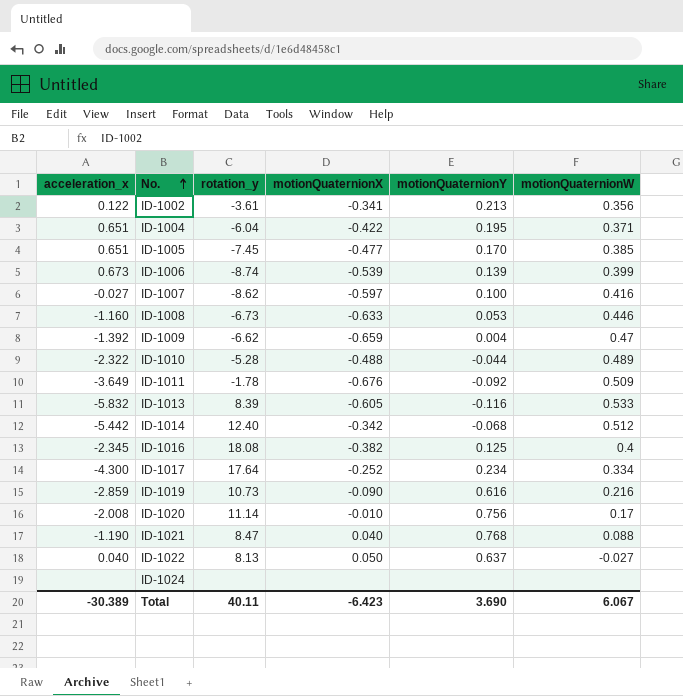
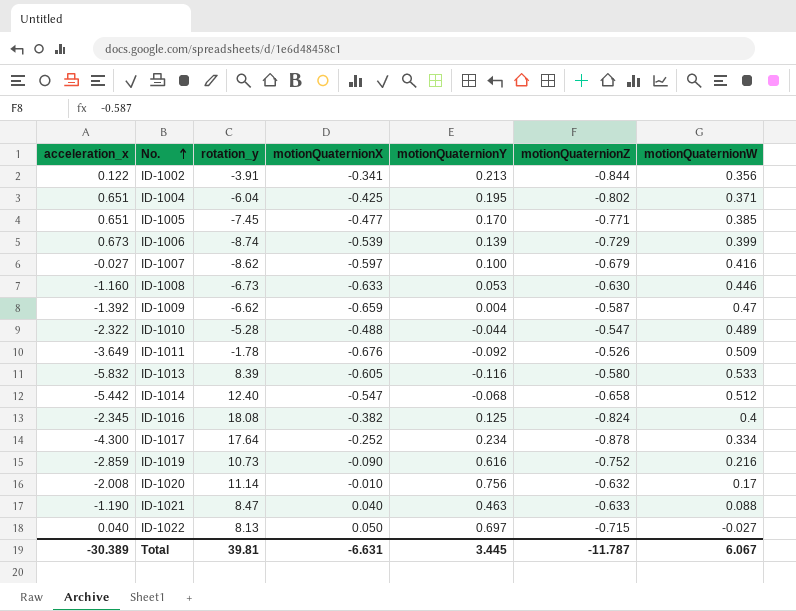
column motionQuaternionZ | position: none -> 6
row ID-1024: none | none | none | none | none -> none
ID-1002 | rotation_y: -3.61 -> -3.91
ID-1004 | motionQuaternionX: -0.422 -> -0.425
ID-1014 | motionQuaternionX: -0.342 -> -0.547
ID-1021 | motionQuaternionY: 0.768 -> 0.463
ID-1022 | motionQuaternionY: 0.637 -> 0.697
Total | rotation_y: 40.11 -> 39.81
Total | motionQuaternionX: -6.423 -> -6.631
Total | motionQuaternionY: 3.690 -> 3.445

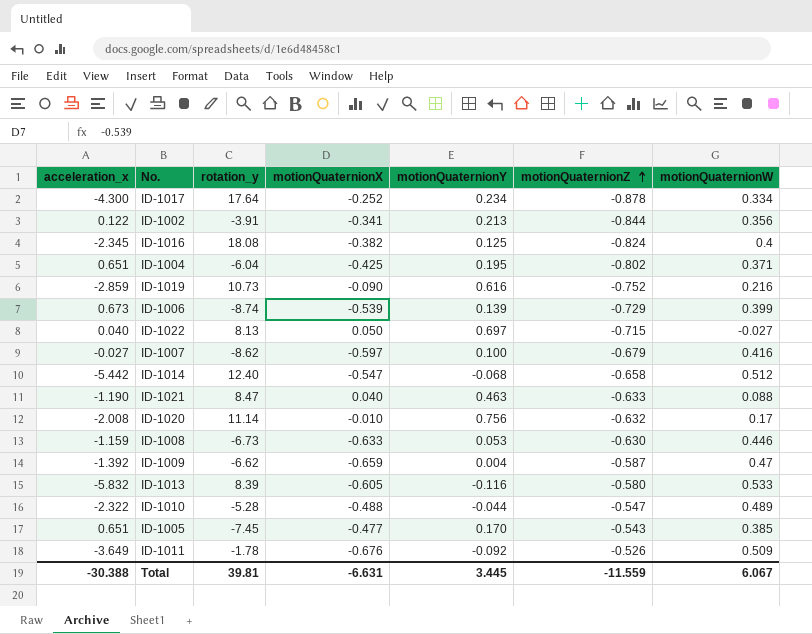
row order: No. ascending -> motionQuaternionZ ascending
ID-1008 | acceleration_x: -1.160 -> -1.159
ID-1005 | motionQuaternionZ: -0.771 -> -0.543
Total | acceleration_x: -30.389 -> -30.388
Total | motionQuaternionZ: -11.787 -> -11.559

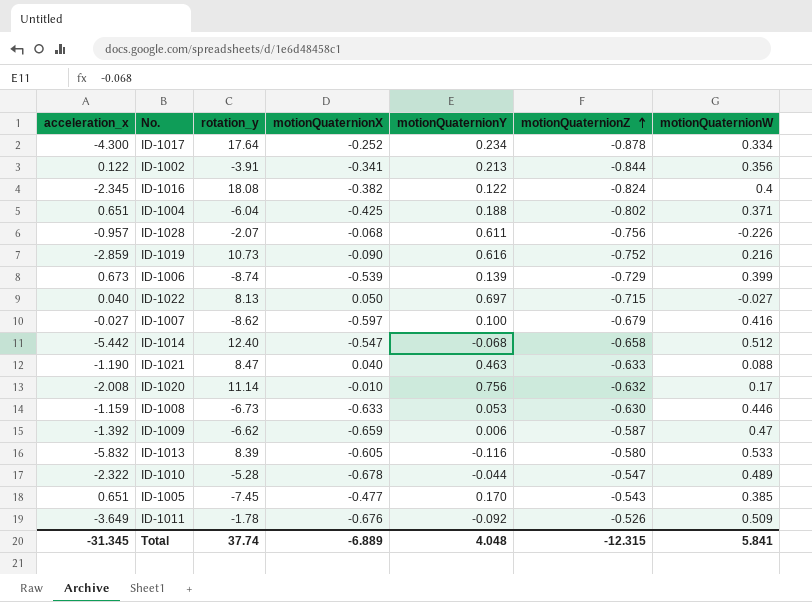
ID-1016 | motionQuaternionY: 0.125 -> 0.122
ID-1004 | motionQuaternionY: 0.195 -> 0.188
row ID-1028: none -> -0.957 | -2.07 | -0.068 | 0.611 | -0.756 | -0.226
ID-1009 | motionQuaternionY: 0.004 -> 0.006
ID-1010 | motionQuaternionX: -0.488 -> -0.678
Total | acceleration_x: -30.388 -> -31.345
Total | rotation_y: 39.81 -> 37.74
Total | motionQuaternionX: -6.631 -> -6.889
Total | motionQuaternionY: 3.445 -> 4.048
Total | motionQuaternionZ: -11.559 -> -12.315
Total | motionQuaternionW: 6.067 -> 5.841

